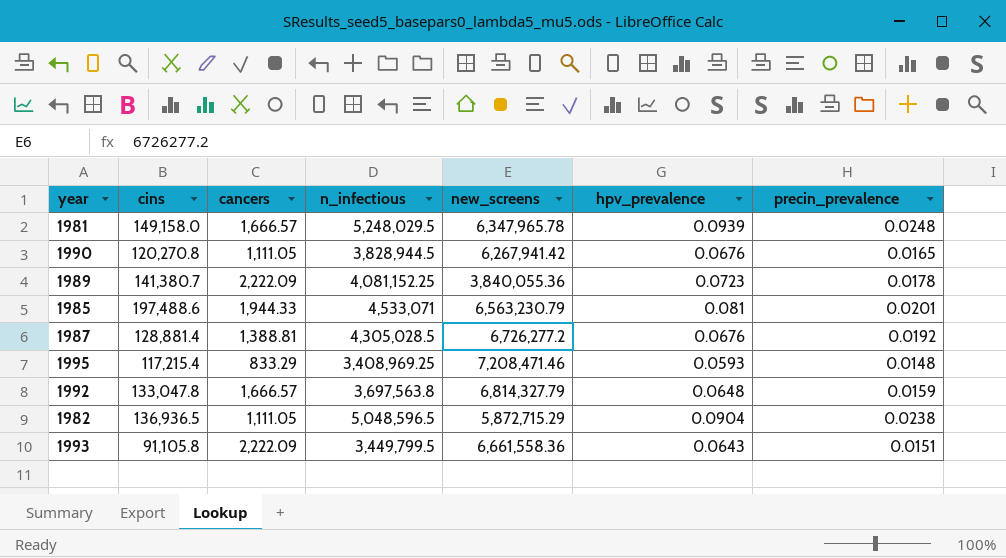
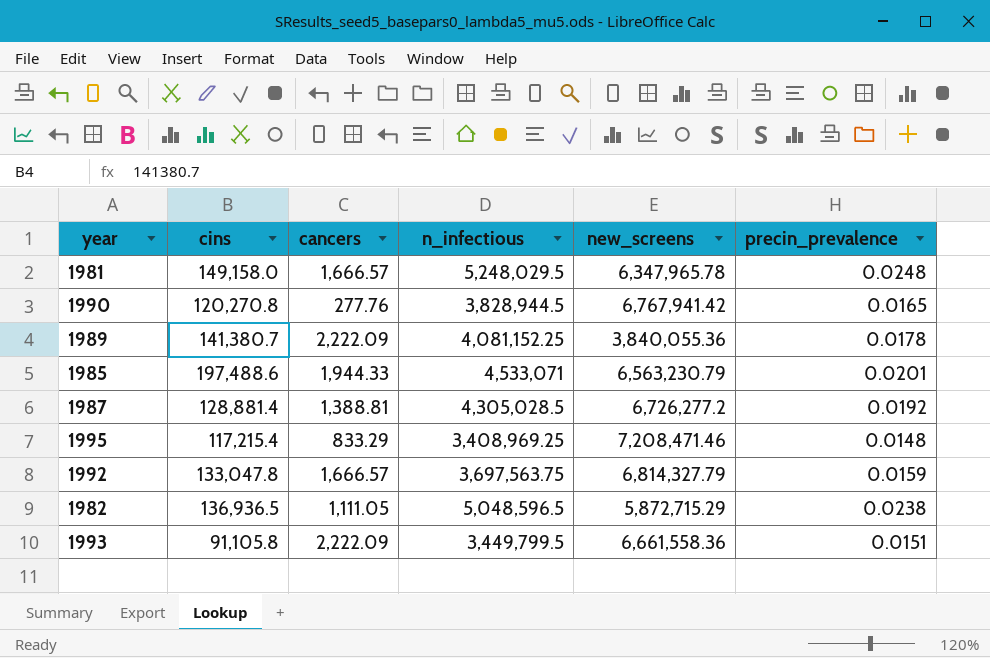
column hpv_prevalence | position: 6 -> none
1990 | cancers: 1,111.05 -> 277.76
1990 | new_screens: 6,267,941.42 -> 6,767,941.42
1992 | n_infectious: 3,697,563.8 -> 3,697,563.75

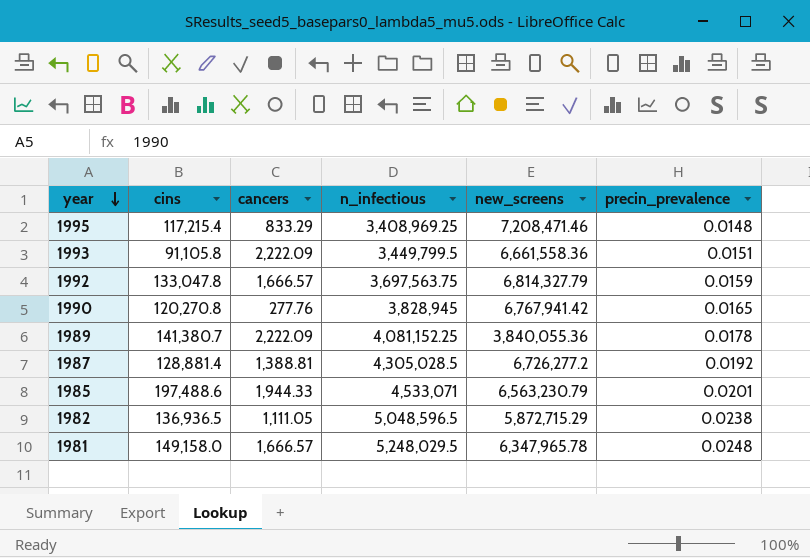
row order: none -> year descending
1990 | n_infectious: 3,828,944.5 -> 3,828,945

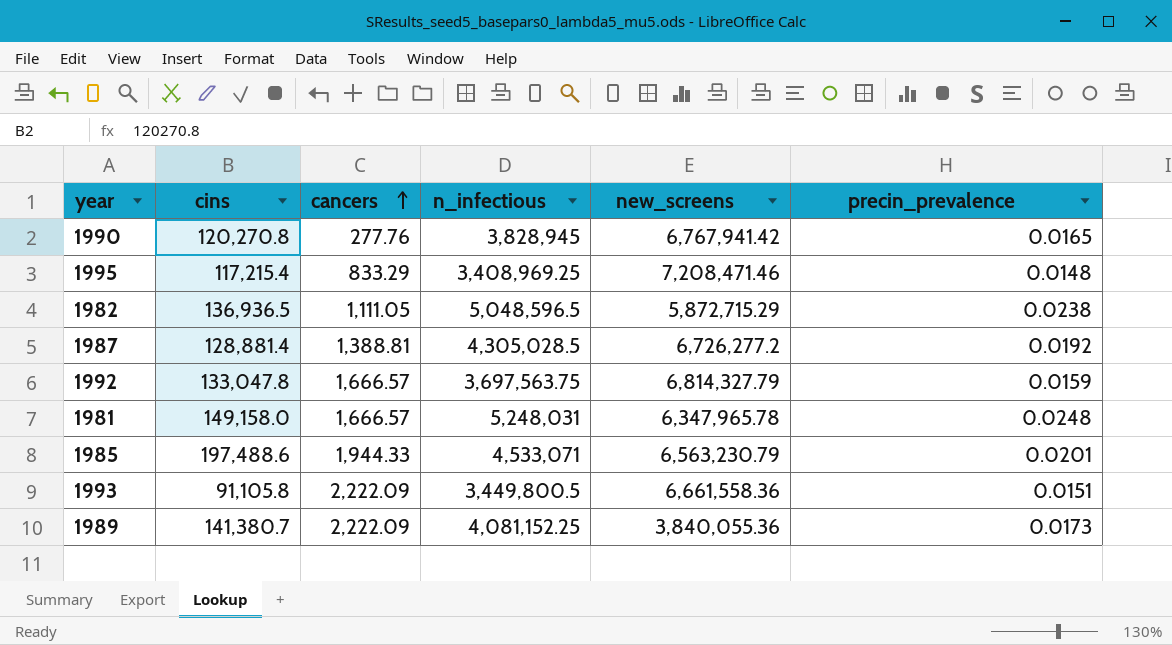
row order: year descending -> cancers ascending
1981 | n_infectious: 5,248,029.5 -> 5,248,031
1993 | n_infectious: 3,449,799.5 -> 3,449,800.5
1989 | precin_prevalence: 0.0178 -> 0.0173

